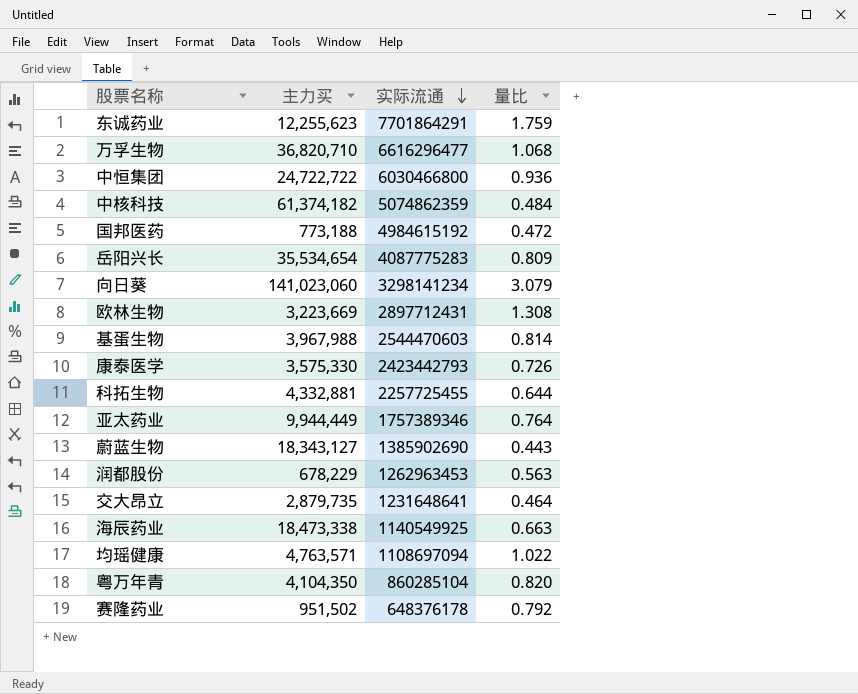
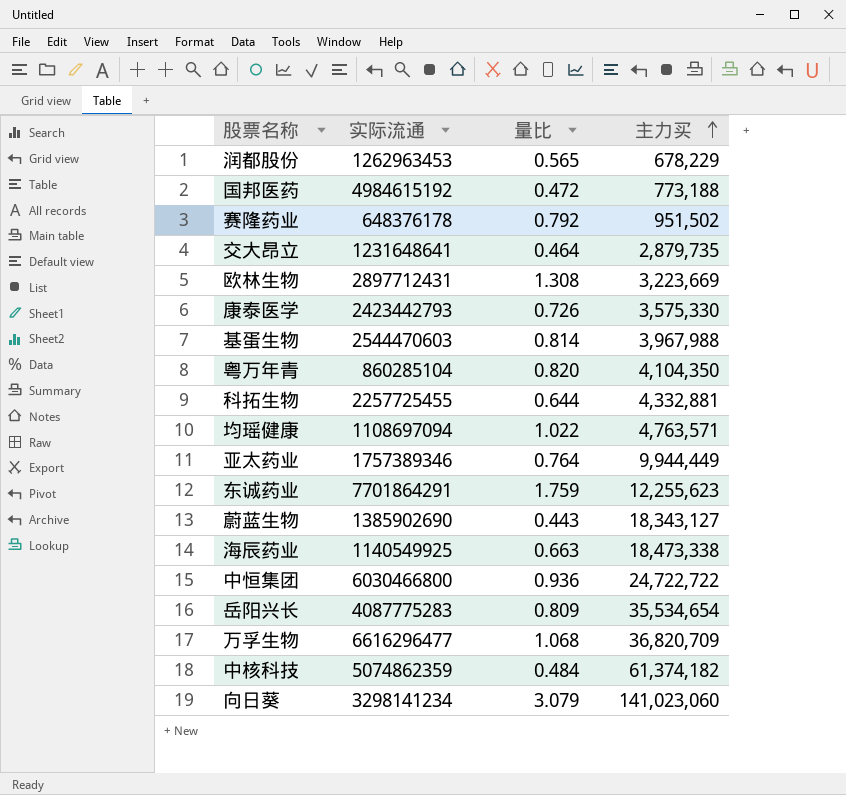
row order: 实际流通 descending -> 主力买 ascending
column 主力买 | position: 2 -> 4
润都股份 | 量比: 0.563 -> 0.565
万孚生物 | 主力买: 36,820,710 -> 36,820,709

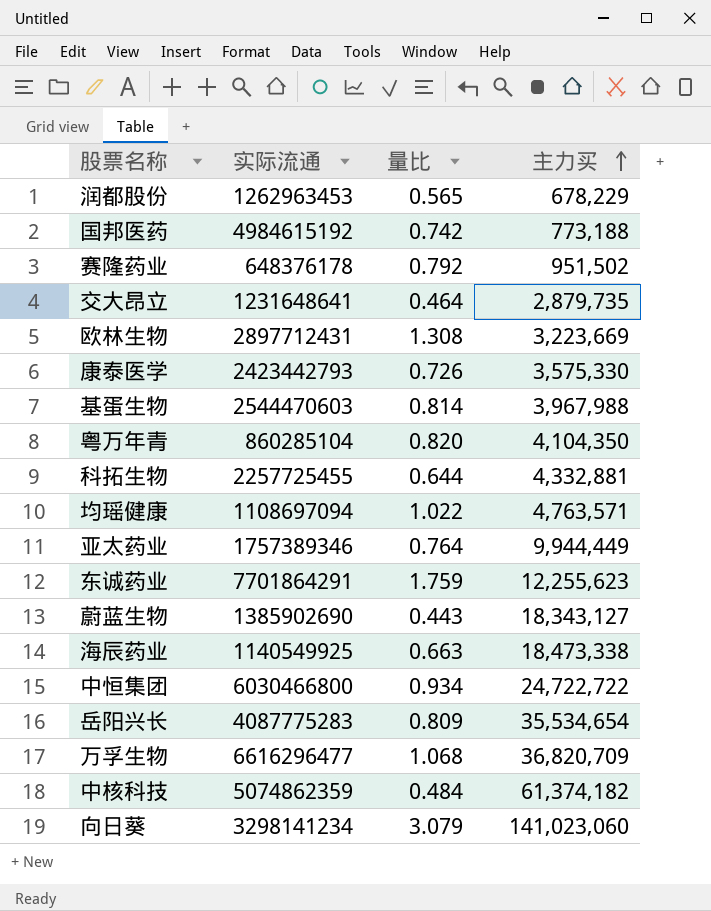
国邦医药 | 量比: 0.472 -> 0.742
中恒集团 | 量比: 0.936 -> 0.934

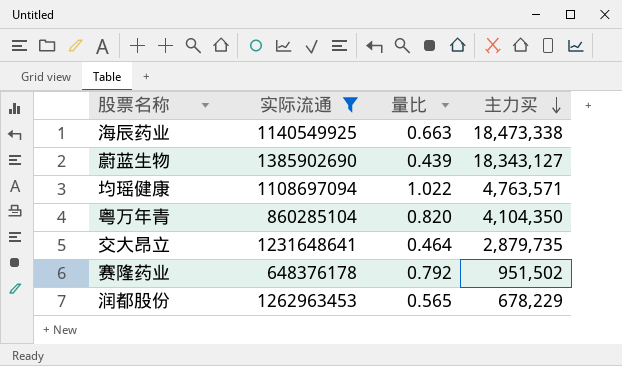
filter: none -> 实际流通 <= 1385902690
row order: 主力买 ascending -> 主力买 descending
蔚蓝生物 | 量比: 0.443 -> 0.439

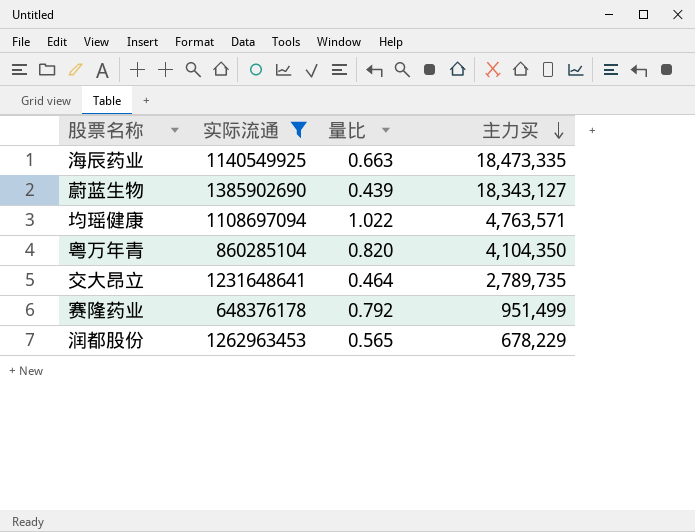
海辰药业 | 主力买: 18,473,338 -> 18,473,335
交大昂立 | 主力买: 2,879,735 -> 2,789,735
赛隆药业 | 主力买: 951,502 -> 951,499

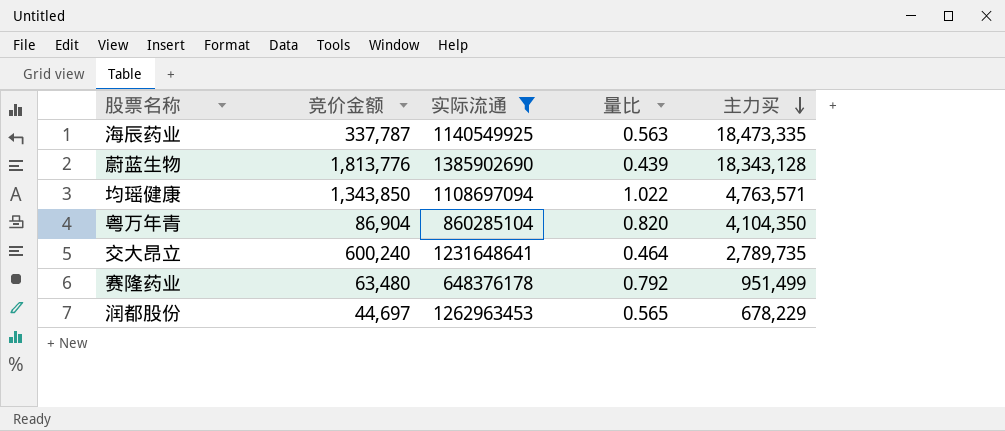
column 竞价金额 | position: none -> 2
海辰药业 | 量比: 0.663 -> 0.563
蔚蓝生物 | 主力买: 18,343,127 -> 18,343,128

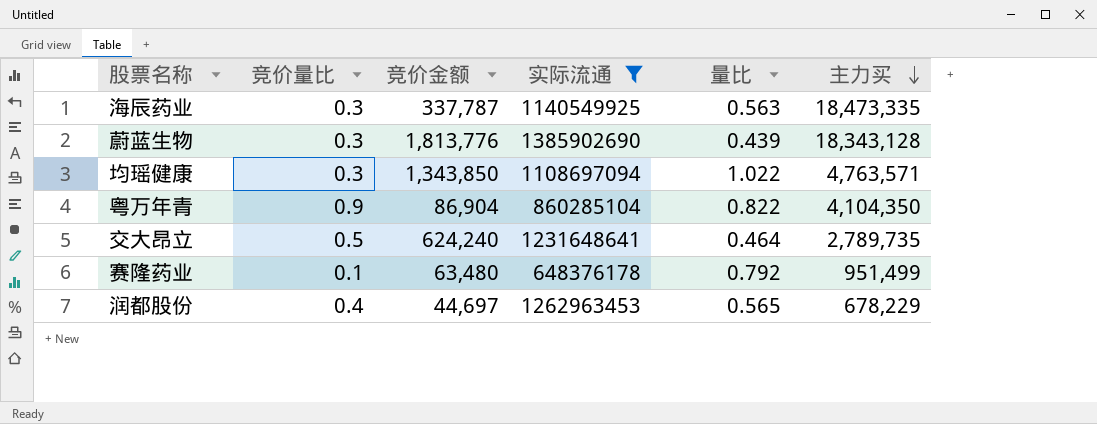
column 竞价量比 | position: none -> 2
粤万年青 | 量比: 0.820 -> 0.822
交大昂立 | 竞价金额: 600,240 -> 624,240

